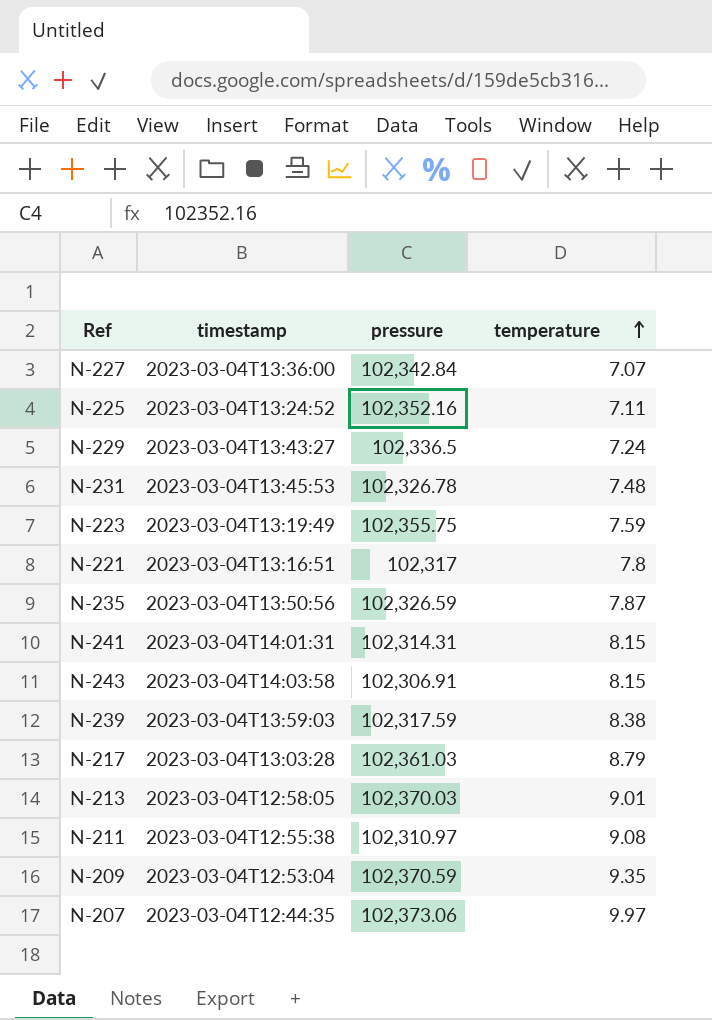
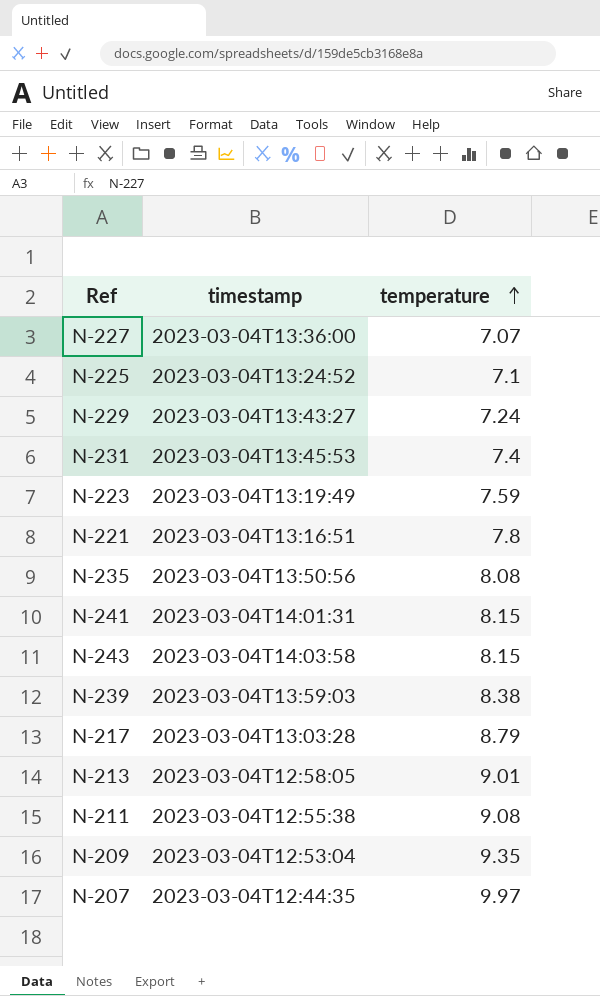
column pressure | position: 3 -> none
N-225 | temperature: 7.11 -> 7.1
N-231 | temperature: 7.48 -> 7.4
N-235 | temperature: 7.87 -> 8.08

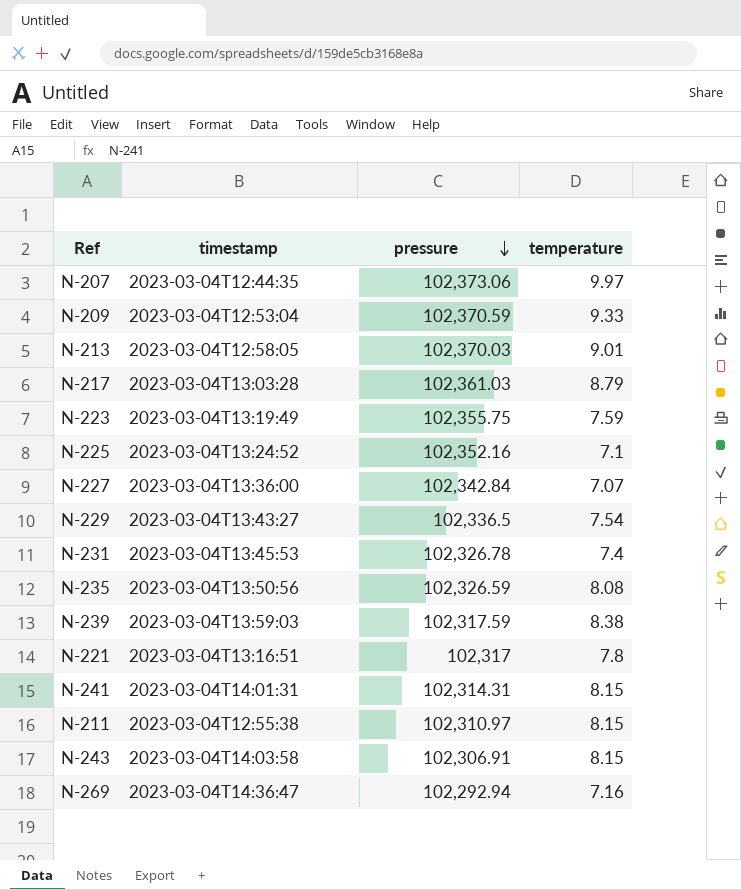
row order: temperature ascending -> pressure descending
column pressure | position: none -> 3
N-209 | temperature: 9.35 -> 9.33
N-229 | temperature: 7.24 -> 7.54
N-211 | temperature: 9.08 -> 8.15
row N-269: none -> 2023-03-04T14:36:47 | 102,292.94 | 7.16

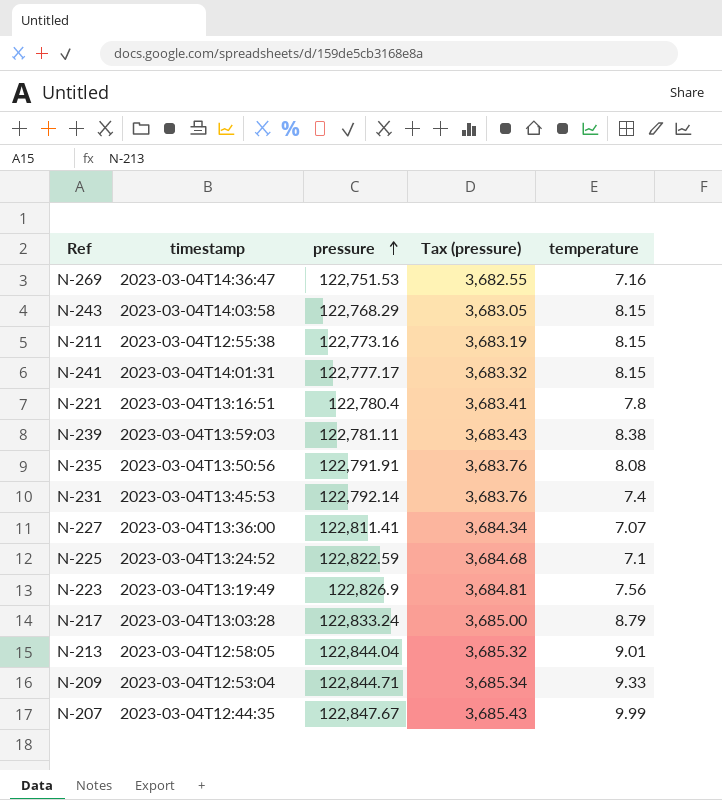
row order: pressure descending -> pressure ascending
column Tax (pressure) | formula: none -> [pressure] * 0.03
row N-229: 2023-03-04T13:43:27 | 102,336.5 | 7.54 -> none
N-269 | pressure: 102,292.94 -> 122,751.53
N-243 | pressure: 102,306.91 -> 122,768.29
N-211 | pressure: 102,310.97 -> 122,773.16
N-241 | pressure: 102,314.31 -> 122,777.17
N-221 | pressure: 102,317 -> 122,780.4
N-239 | pressure: 102,317.59 -> 122,781.11
N-235 | pressure: 102,326.59 -> 122,791.91
N-231 | pressure: 102,326.78 -> 122,792.14
N-227 | pressure: 102,342.84 -> 122,811.41
N-225 | pressure: 102,352.16 -> 122,822.59
N-223 | pressure: 102,355.75 -> 122,826.9
N-223 | temperature: 7.59 -> 7.56
N-217 | pressure: 102,361.03 -> 122,833.24
N-213 | pressure: 102,370.03 -> 122,844.04
N-209 | pressure: 102,370.59 -> 122,844.71
N-207 | pressure: 102,373.06 -> 122,847.67
N-207 | temperature: 9.97 -> 9.99

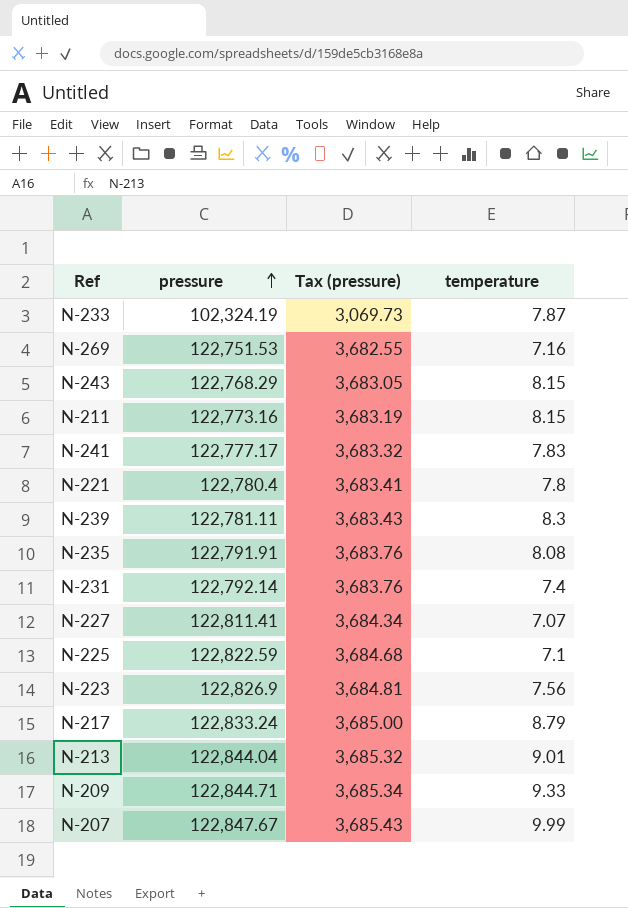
column timestamp | position: 2 -> none
row N-233: none -> 102,324.19 | 3,069.73 | 7.87
N-241 | temperature: 8.15 -> 7.83
N-239 | temperature: 8.38 -> 8.3

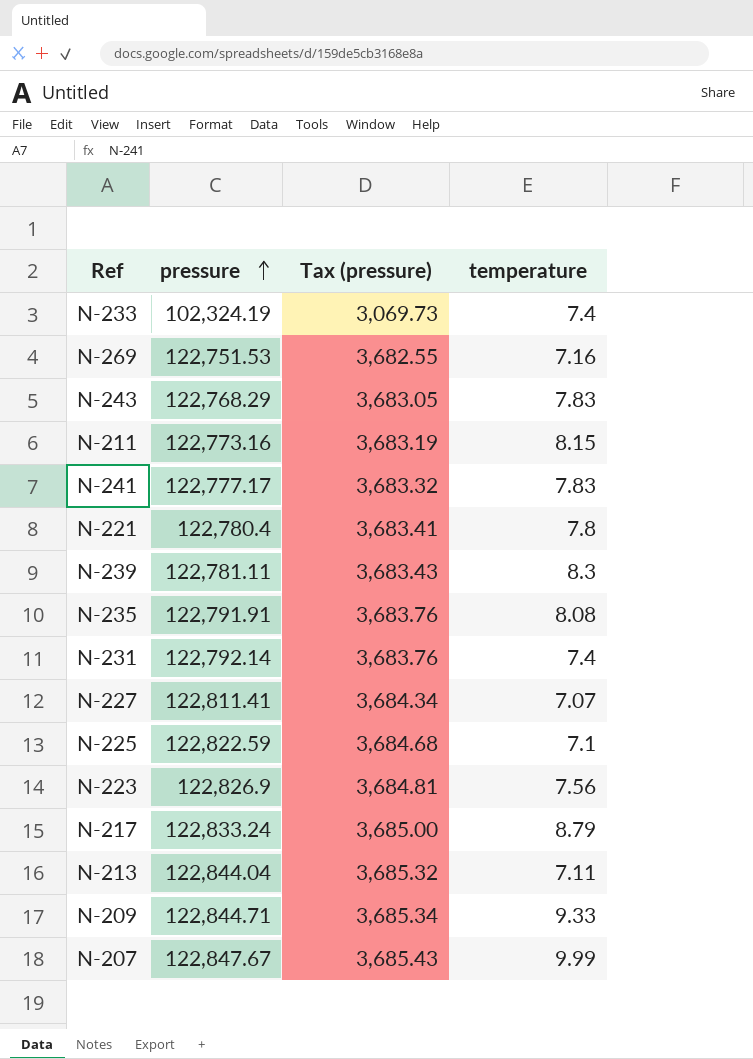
N-233 | temperature: 7.87 -> 7.4
N-243 | temperature: 8.15 -> 7.83
N-213 | temperature: 9.01 -> 7.11

